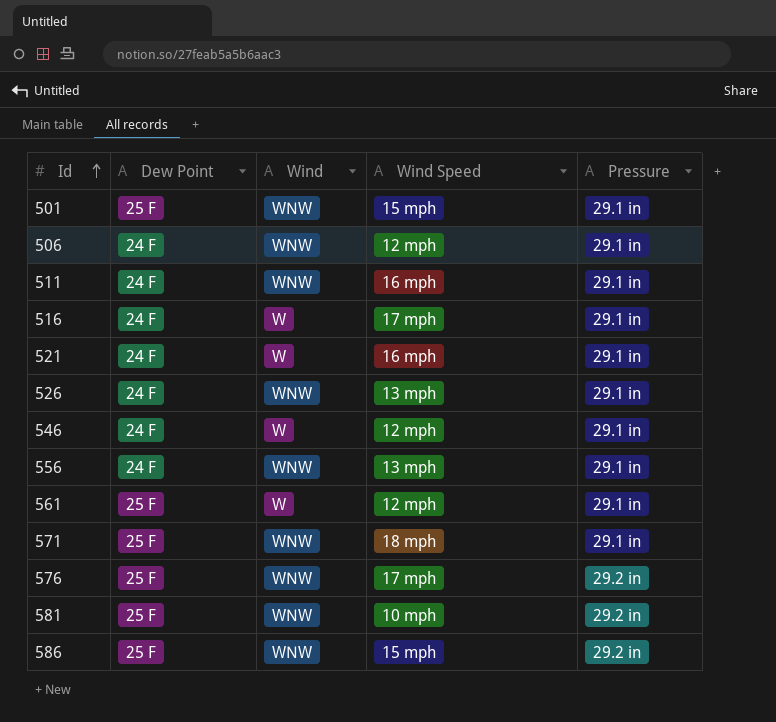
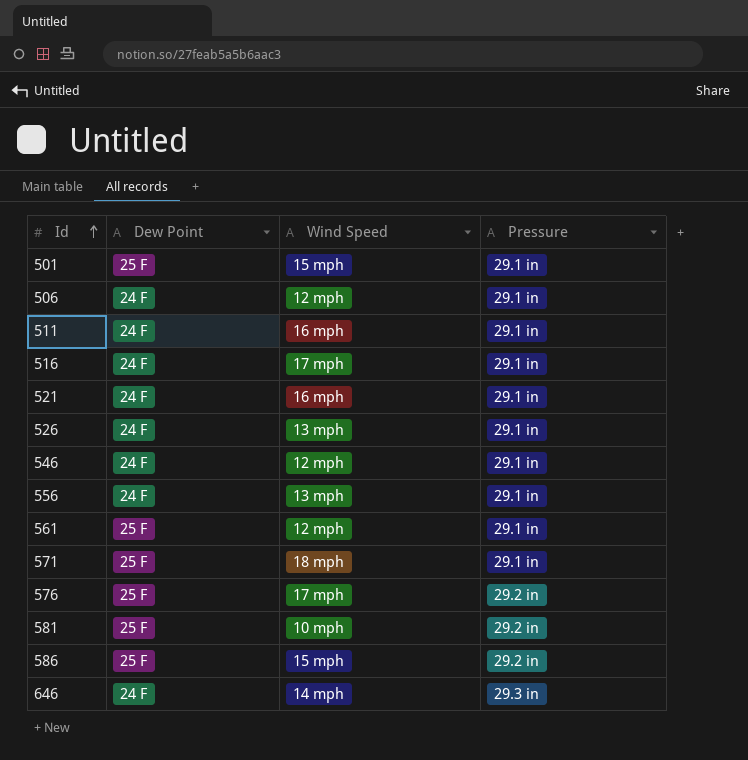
column Wind | position: 3 -> none
row 646: none -> 24 F | 14 mph | 29.3 in

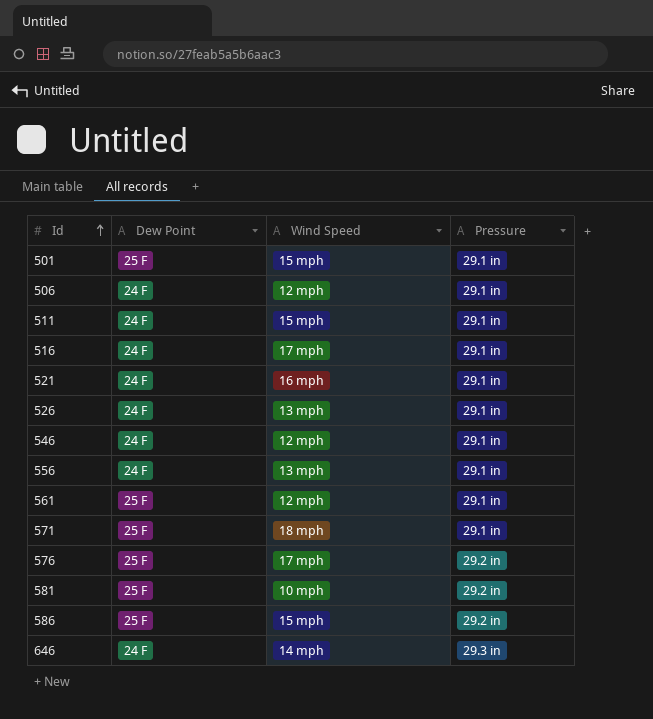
511 | Wind Speed: 16 mph -> 15 mph

